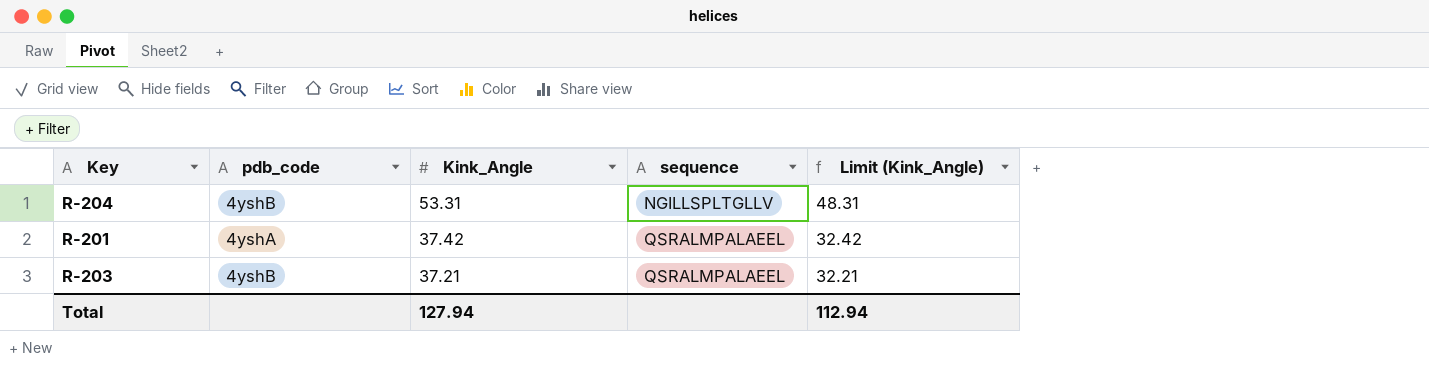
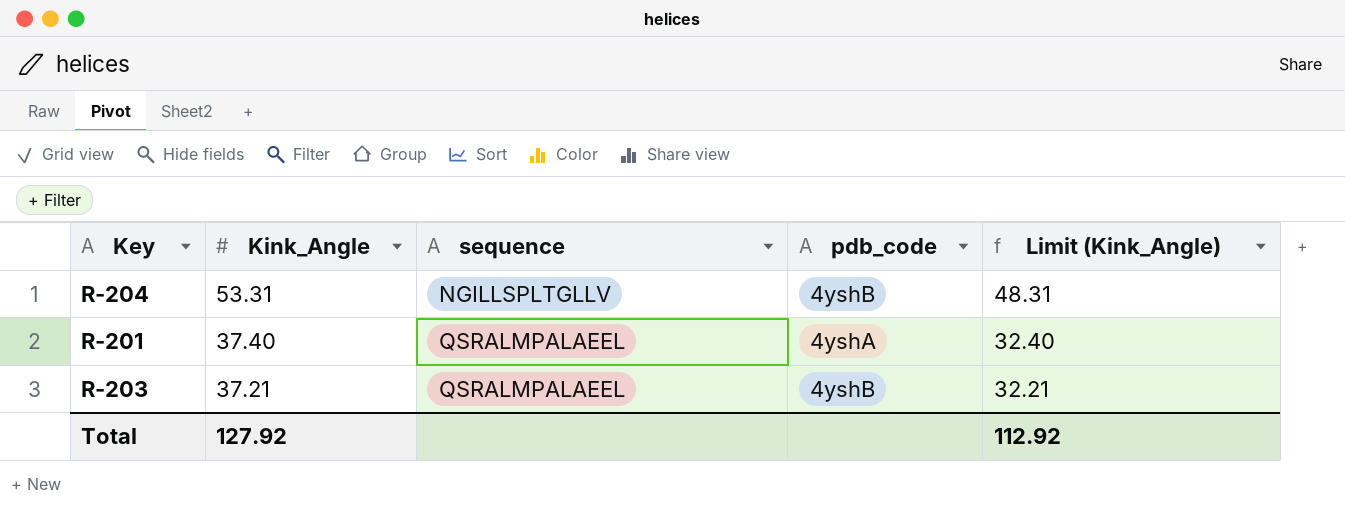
column pdb_code | position: 2 -> 4
R-201 | Kink_Angle: 37.42 -> 37.40
R-201 | Limit (Kink_Angle): 32.42 -> 32.40
Total | Kink_Angle: 127.94 -> 127.92
Total | Limit (Kink_Angle): 112.94 -> 112.92

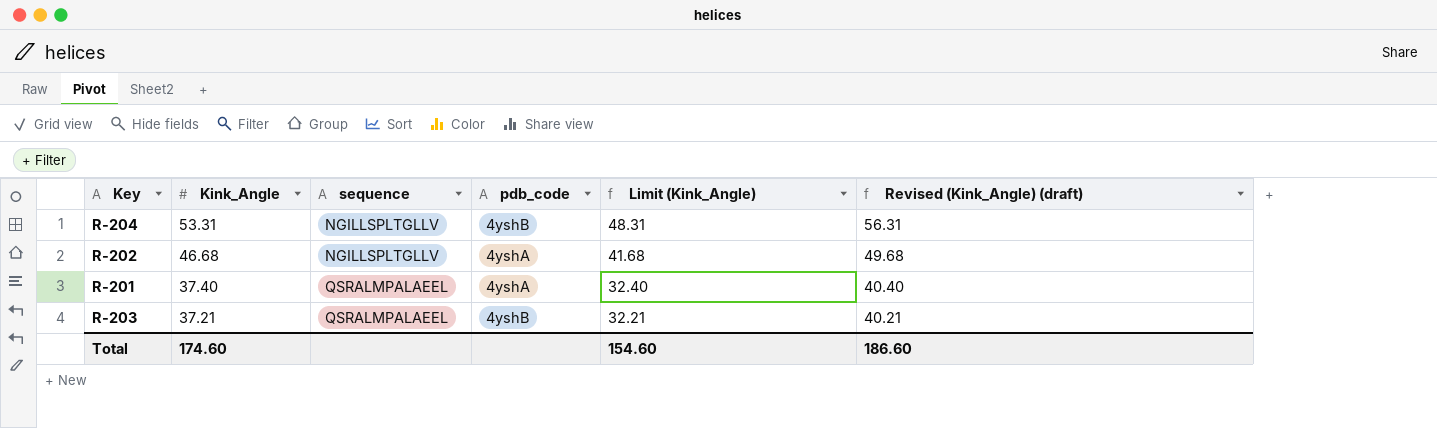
column Revised (Kink_Angle) (draft) | formula: none -> [Kink_Angle] + 3
row R-202: none -> 46.68 | NGILLSPLTGLLV | 4yshA | 41.68 | 49.68
Total | Kink_Angle: 127.92 -> 174.60
Total | Limit (Kink_Angle): 112.92 -> 154.60

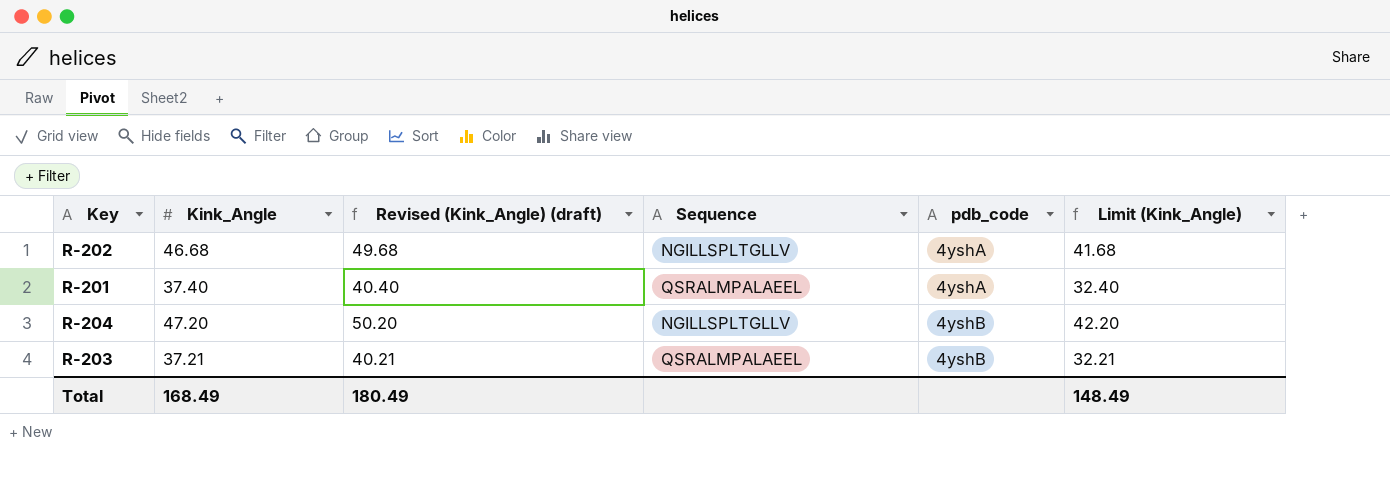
row order: Kink_Angle descending -> pdb_code ascending
column Revised (Kink_Angle) (draft) | position: 6 -> 3
column name: sequence -> Sequence
R-204 | Kink_Angle: 53.31 -> 47.20
R-204 | Revised (Kink_Angle) (draft): 56.31 -> 50.20
R-204 | Limit (Kink_Angle): 48.31 -> 42.20
Total | Kink_Angle: 174.60 -> 168.49
Total | Revised (Kink_Angle) (draft): 186.60 -> 180.49
Total | Limit (Kink_Angle): 154.60 -> 148.49

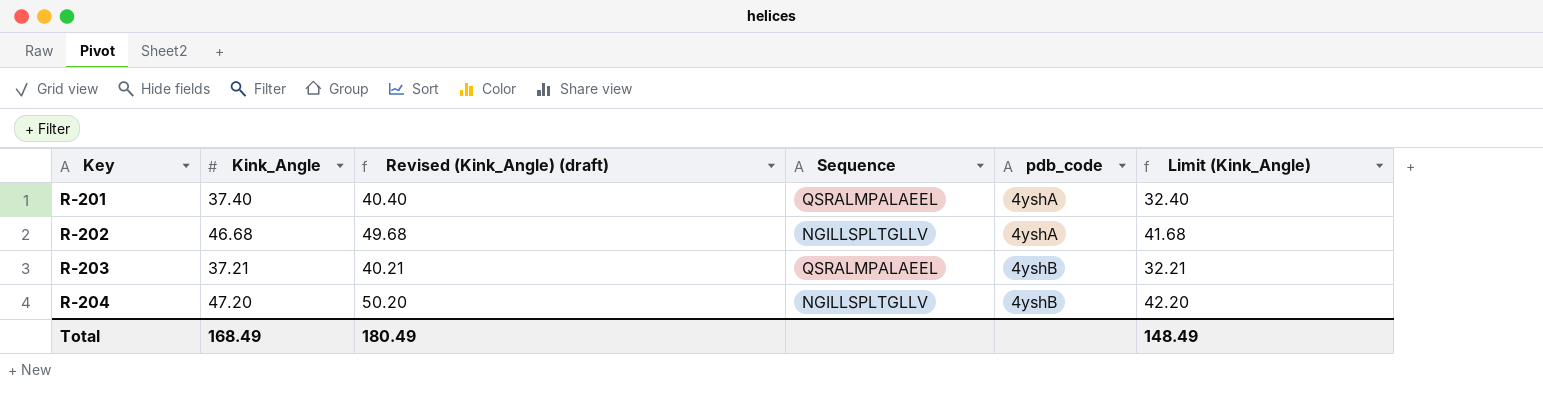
row order: pdb_code ascending -> Key ascending

